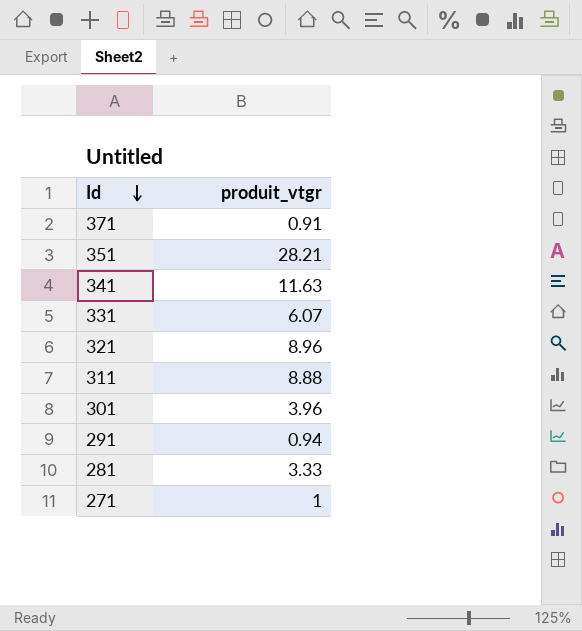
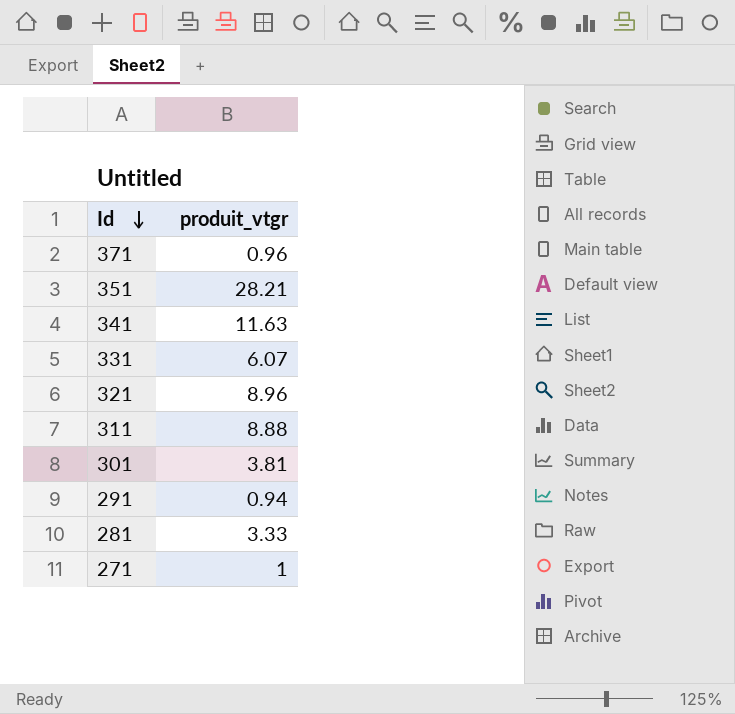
371 | produit_vtgr: 0.91 -> 0.96
301 | produit_vtgr: 3.96 -> 3.81

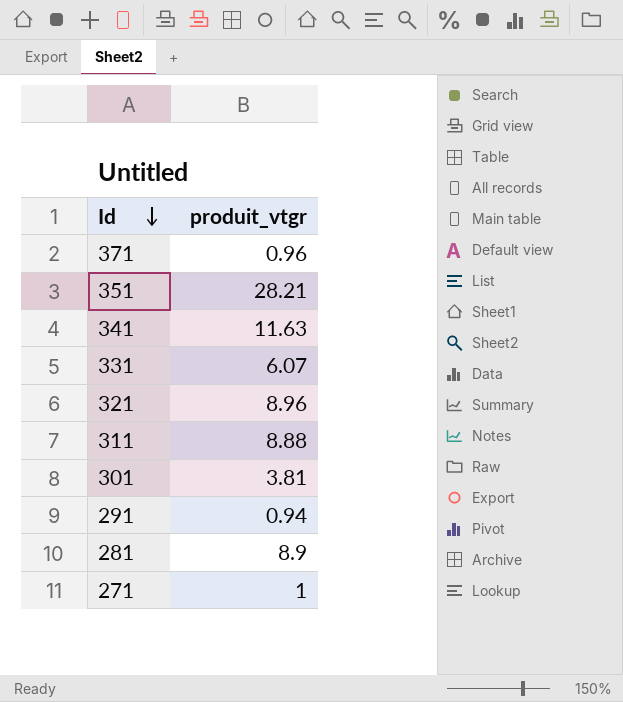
281 | produit_vtgr: 3.33 -> 8.9

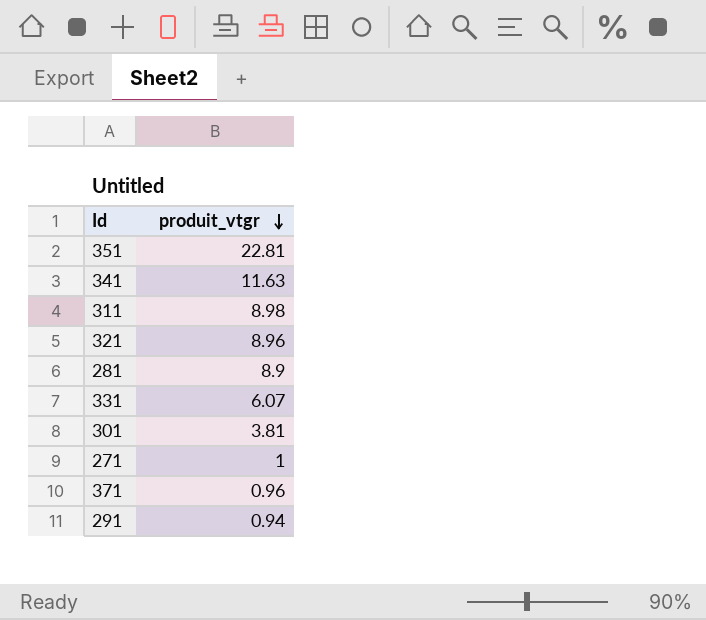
row order: Id descending -> produit_vtgr descending
351 | produit_vtgr: 28.21 -> 22.81
311 | produit_vtgr: 8.88 -> 8.98

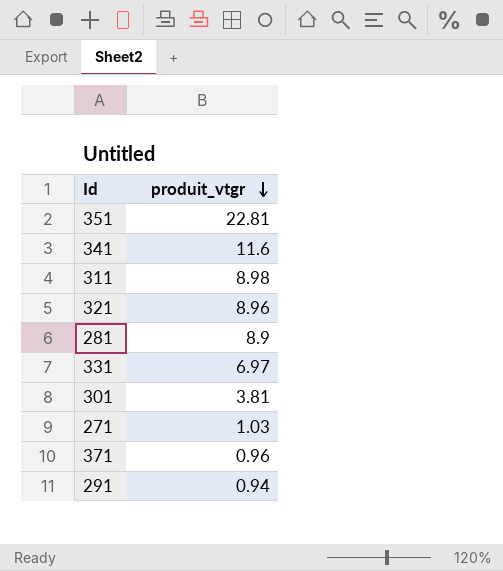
341 | produit_vtgr: 11.63 -> 11.6
331 | produit_vtgr: 6.07 -> 6.97
271 | produit_vtgr: 1 -> 1.03

